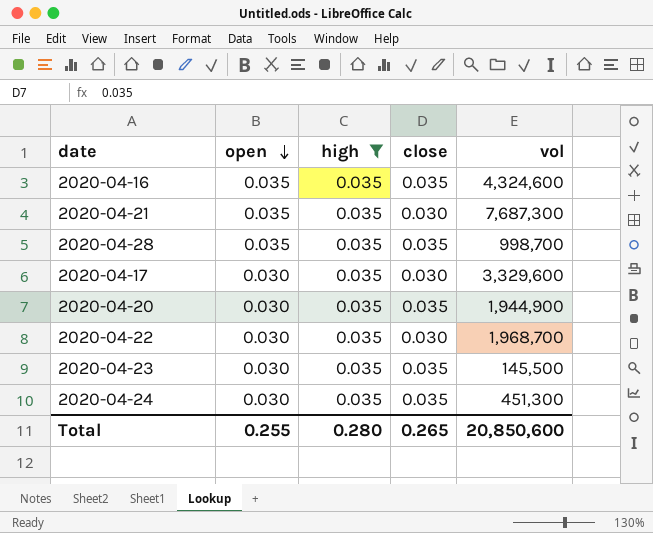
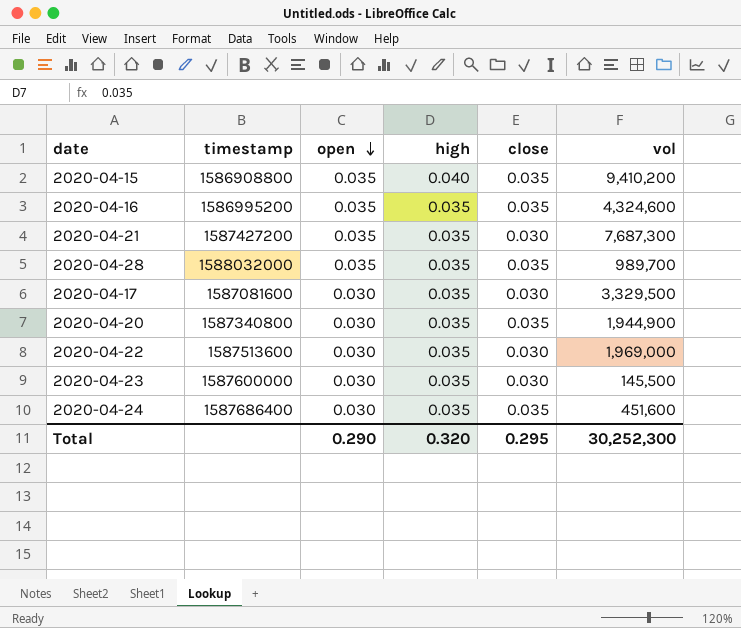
filter: high = 0.035 -> none
column timestamp | position: none -> 2
2020-04-28 | vol: 998,700 -> 989,700
2020-04-17 | vol: 3,329,600 -> 3,329,500
2020-04-22 | vol: 1,968,700 -> 1,969,000
2020-04-23 | close: 0.035 -> 0.030
2020-04-24 | vol: 451,300 -> 451,600
Total | open: 0.255 -> 0.290
Total | high: 0.280 -> 0.320
Total | close: 0.265 -> 0.295
Total | vol: 20,850,600 -> 30,252,300

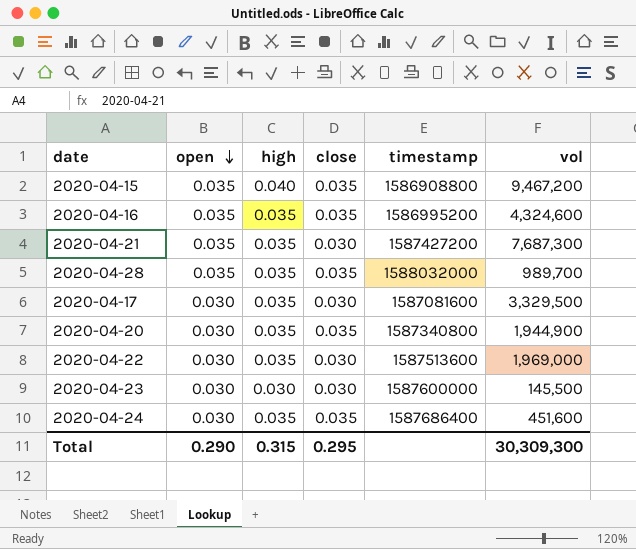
column timestamp | position: 2 -> 5
2020-04-15 | vol: 9,410,200 -> 9,467,200
2020-04-23 | high: 0.035 -> 0.030
Total | high: 0.320 -> 0.315
Total | vol: 30,252,300 -> 30,309,300

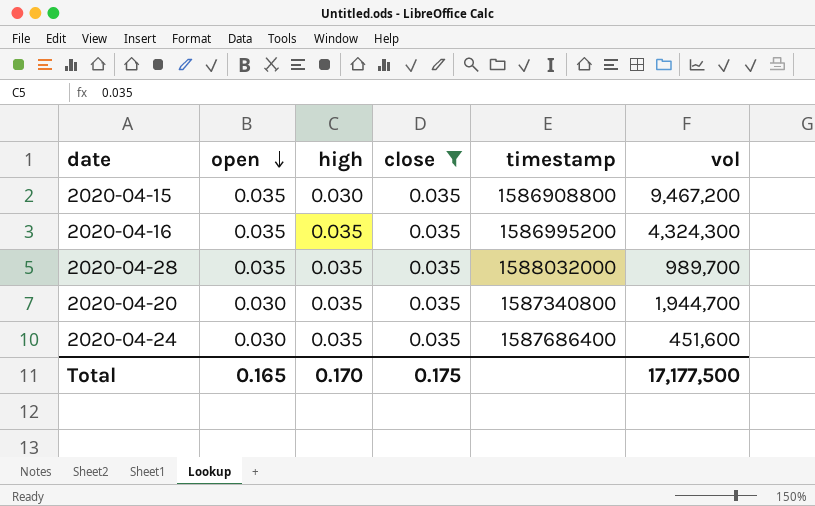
filter: none -> close = 0.035
2020-04-15 | high: 0.040 -> 0.030
2020-04-16 | vol: 4,324,600 -> 4,324,300
2020-04-20 | vol: 1,944,900 -> 1,944,700
Total | open: 0.290 -> 0.165
Total | high: 0.315 -> 0.170
Total | close: 0.295 -> 0.175
Total | vol: 30,309,300 -> 17,177,500

